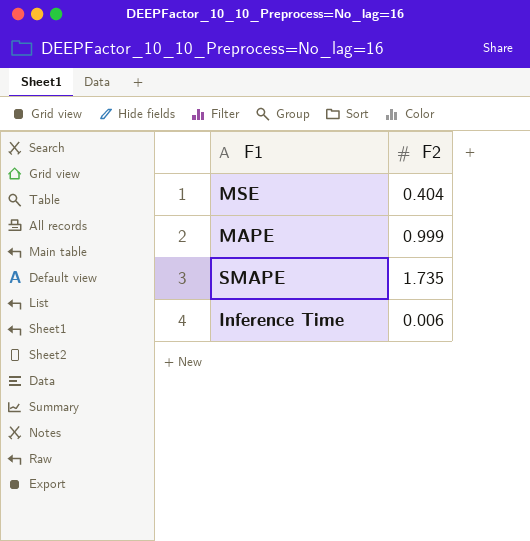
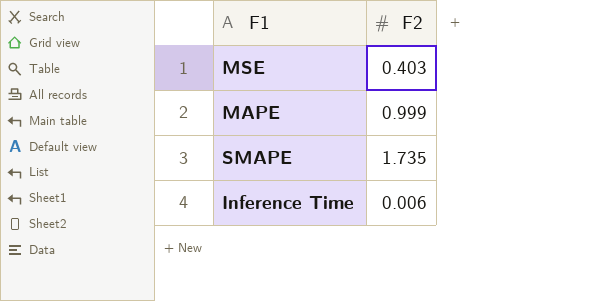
MSE | F2: 0.404 -> 0.403

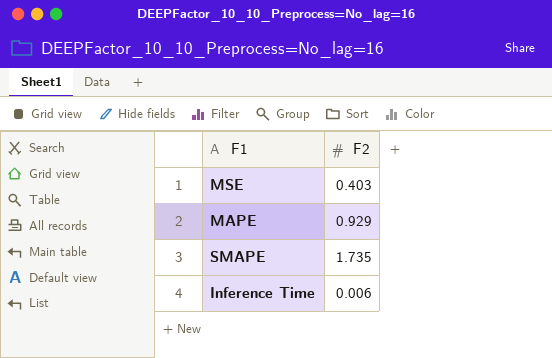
MAPE | F2: 0.999 -> 0.929

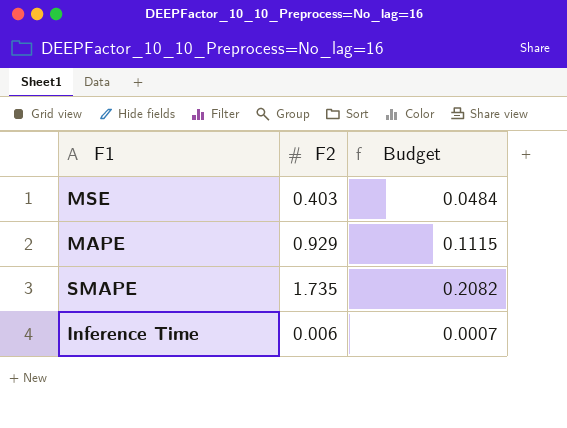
column Budget | formula: none -> [F2] * 0.12

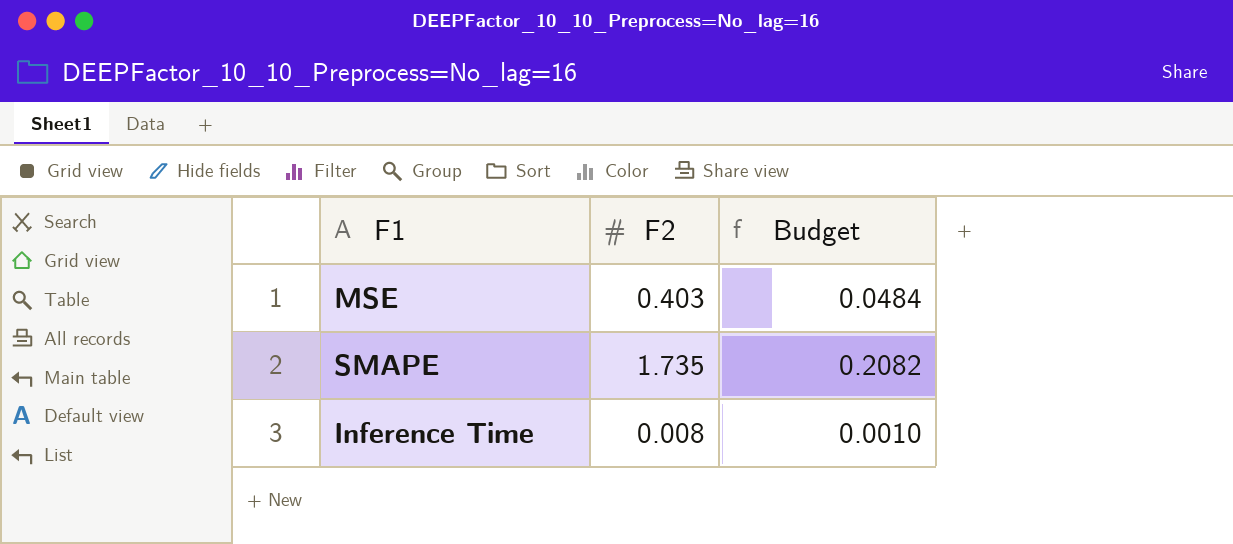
row MAPE: 0.929 | 0.1115 -> none
Inference Time | F2: 0.006 -> 0.008
Inference Time | Budget: 0.0007 -> 0.0010

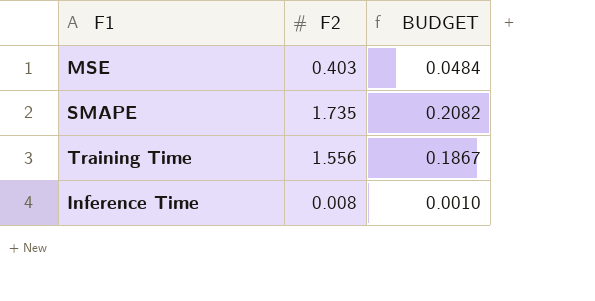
column name: Budget -> BUDGET
row Training Time: none -> 1.556 | 0.1867

